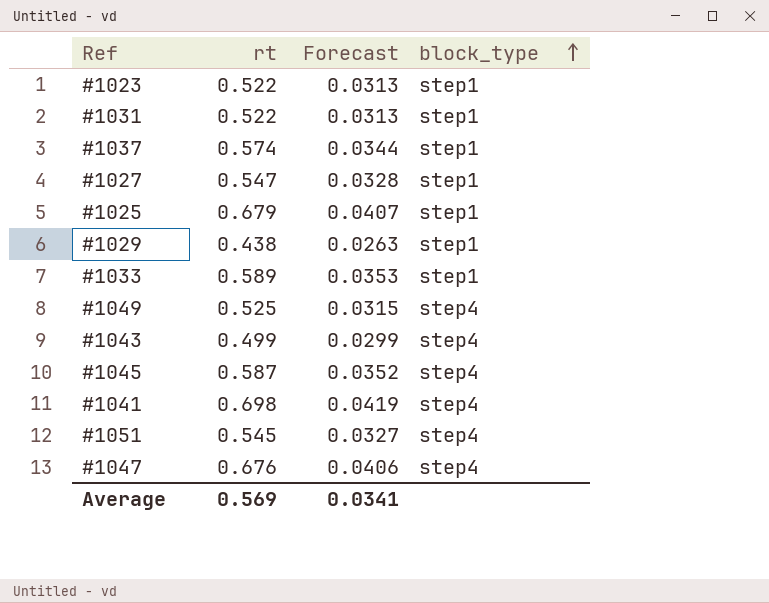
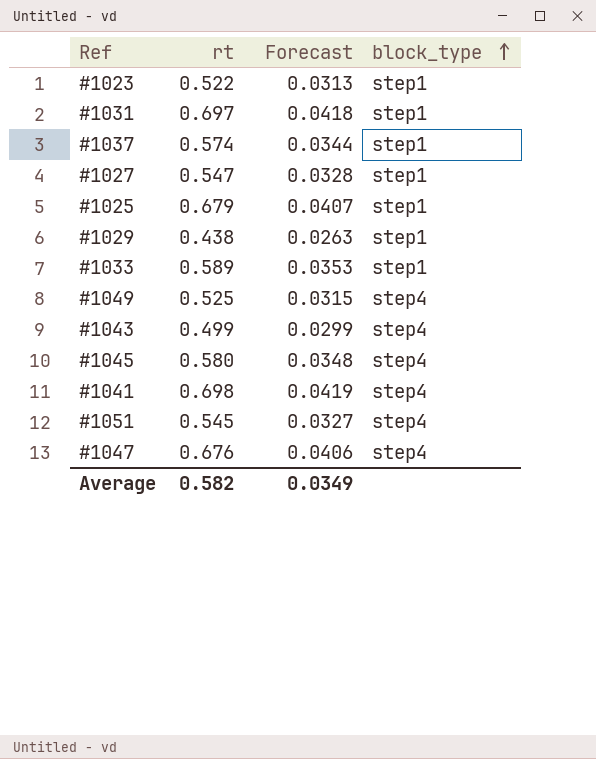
#1031 | rt: 0.522 -> 0.697
#1031 | Forecast: 0.0313 -> 0.0418
#1045 | rt: 0.587 -> 0.580
#1045 | Forecast: 0.0352 -> 0.0348
Average | rt: 0.569 -> 0.582
Average | Forecast: 0.0341 -> 0.0349

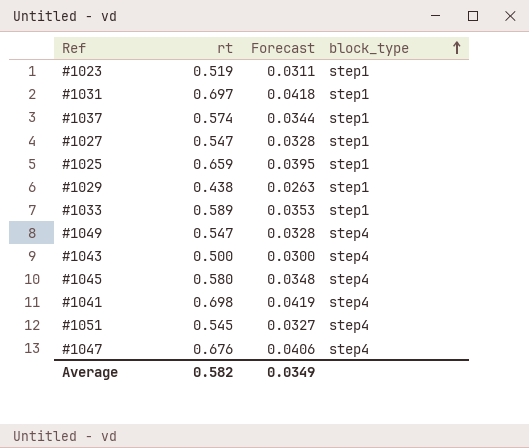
#1023 | rt: 0.522 -> 0.519
#1023 | Forecast: 0.0313 -> 0.0311
#1025 | rt: 0.679 -> 0.659
#1025 | Forecast: 0.0407 -> 0.0395
#1049 | rt: 0.525 -> 0.547
#1049 | Forecast: 0.0315 -> 0.0328
#1043 | rt: 0.499 -> 0.500
#1043 | Forecast: 0.0299 -> 0.0300

